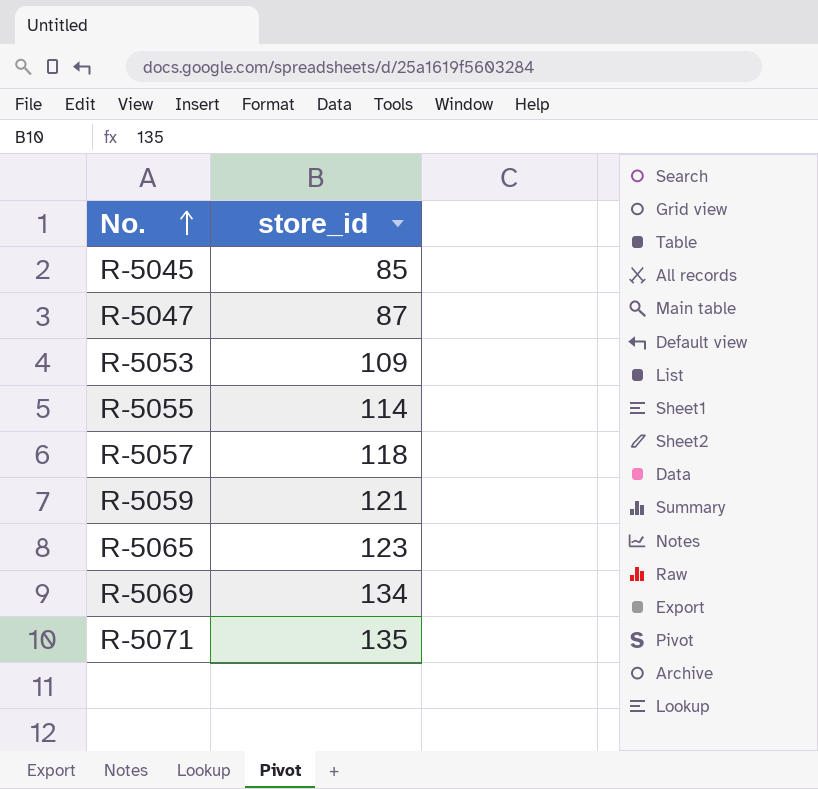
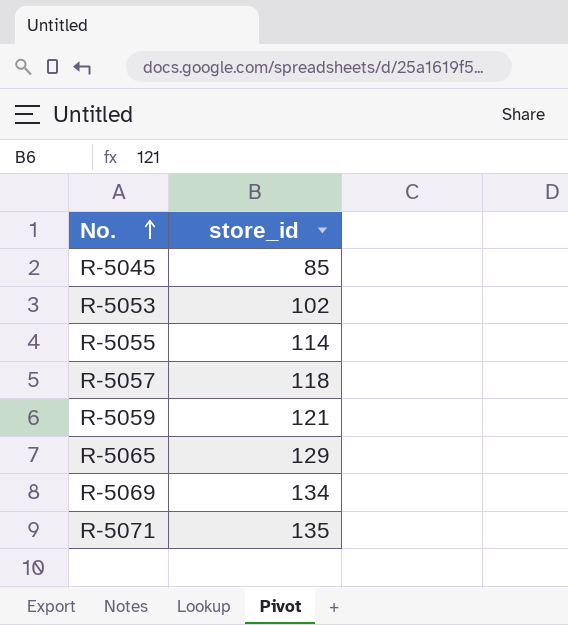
row R-5047: 87 -> none
R-5053 | store_id: 109 -> 102
R-5065 | store_id: 123 -> 129

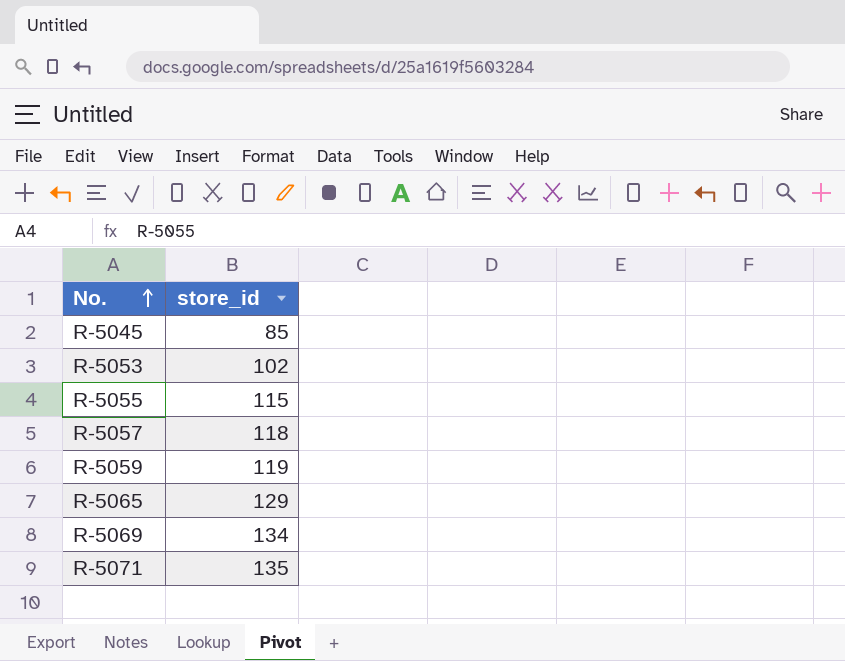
R-5055 | store_id: 114 -> 115
R-5059 | store_id: 121 -> 119

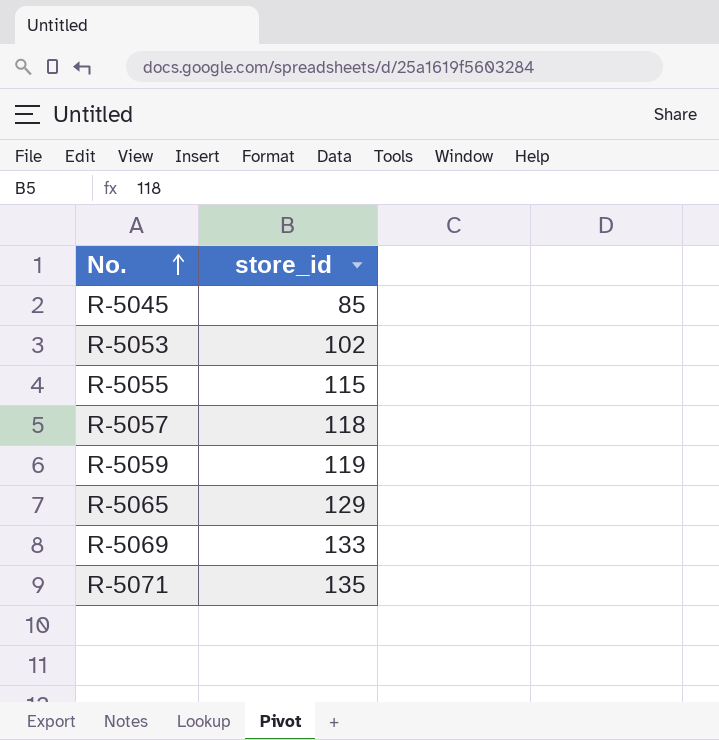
R-5069 | store_id: 134 -> 133

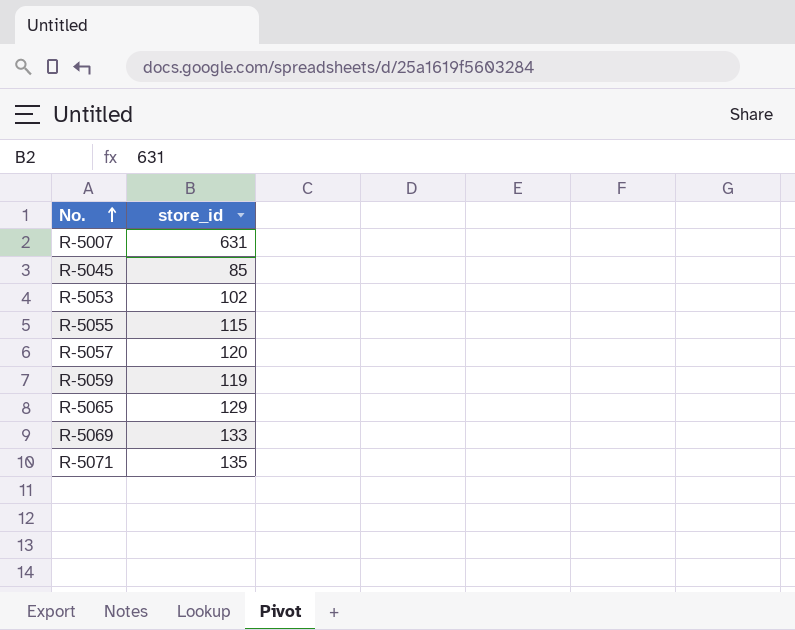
row R-5007: none -> 631
R-5057 | store_id: 118 -> 120

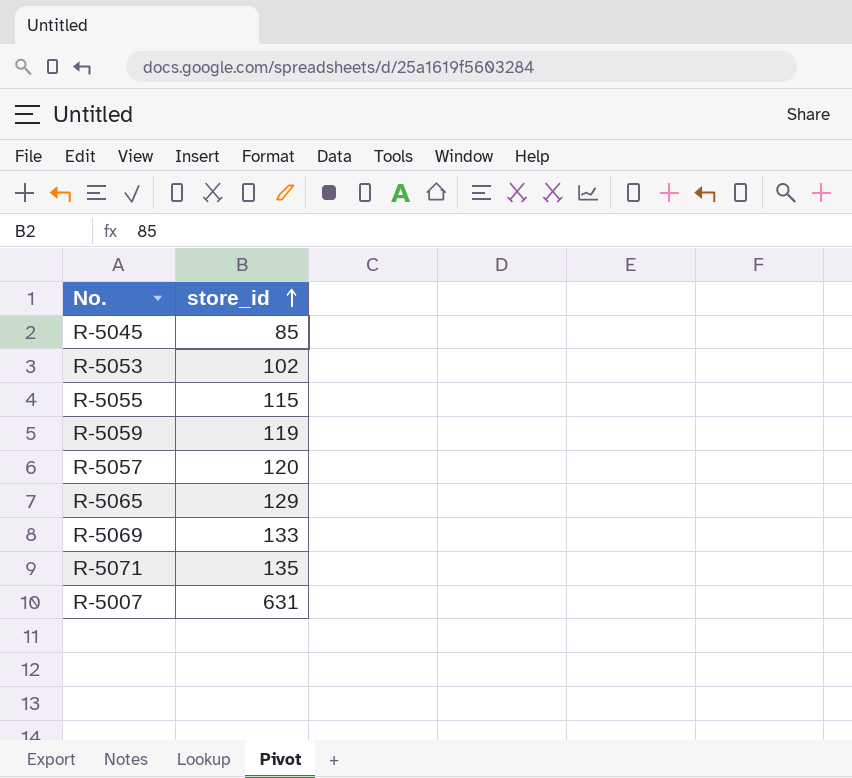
row order: No. ascending -> store_id ascending

